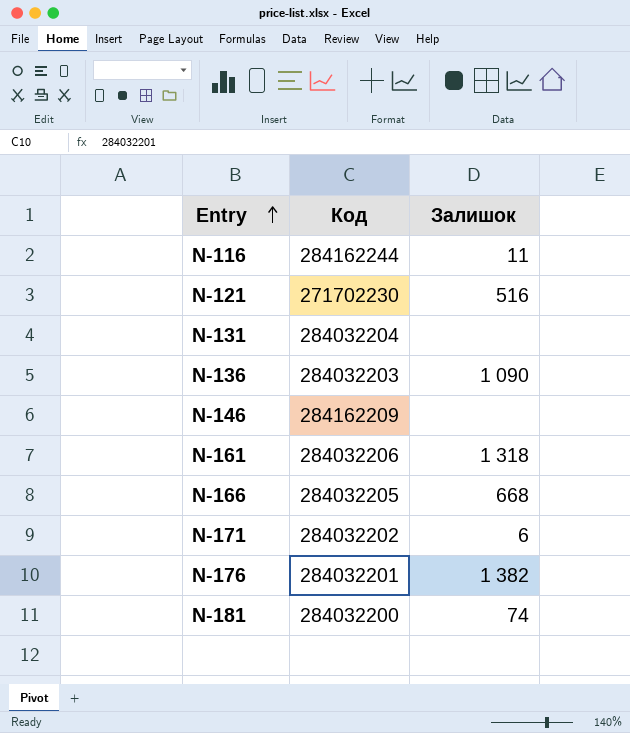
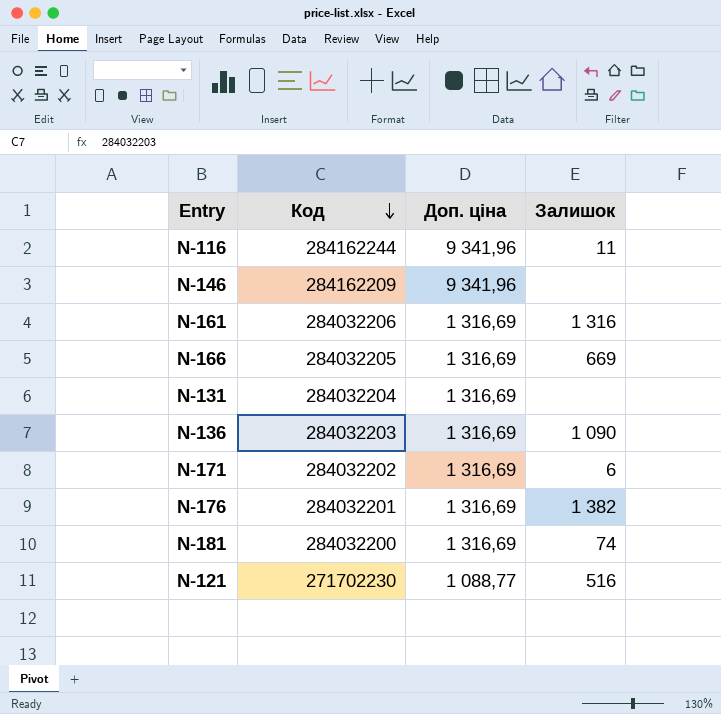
row order: Entry ascending -> Код descending
column Доп. ціна | position: none -> 3
N-161 | Залишок: 1 318 -> 1 316
N-166 | Залишок: 668 -> 669

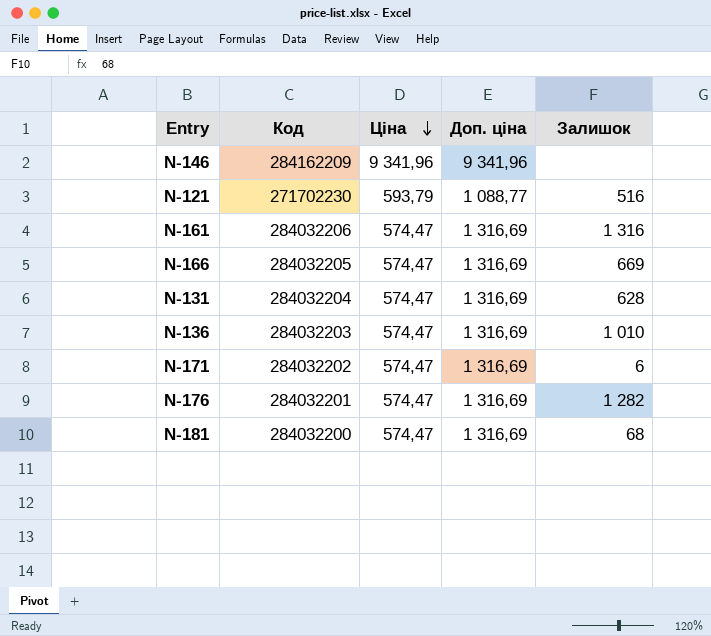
row order: Код descending -> Ціна descending
column Ціна | position: none -> 3
row N-116: 284162244 | 9 341,96 | 11 -> none
N-131 | Залишок: none -> 628
N-136 | Залишок: 1 090 -> 1 010
N-176 | Залишок: 1 382 -> 1 282
N-181 | Залишок: 74 -> 68

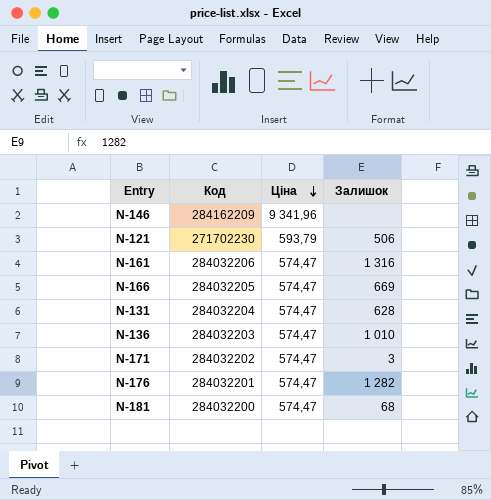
column Доп. ціна | position: 4 -> none
N-121 | Залишок: 516 -> 506
N-171 | Залишок: 6 -> 3

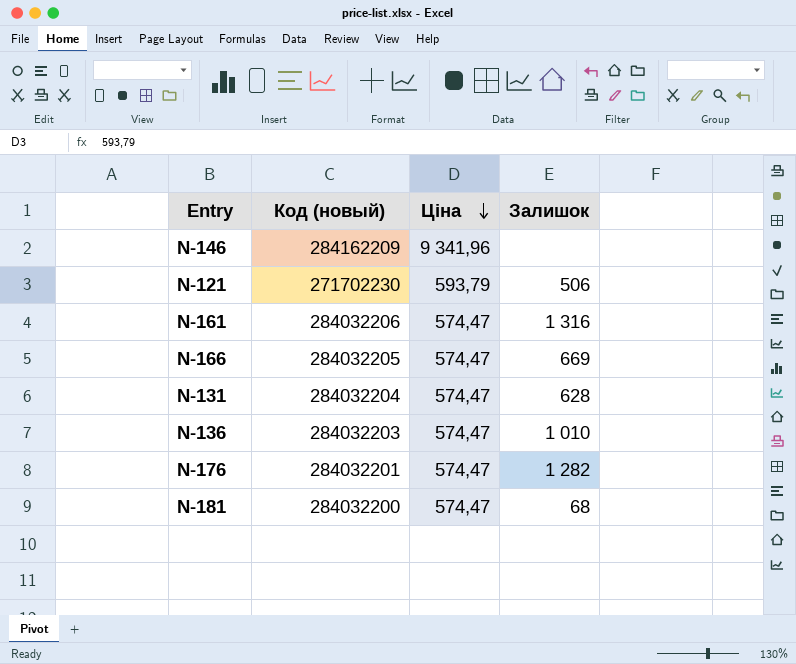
column name: Код -> Код (новый)
row N-171: 284032202 | 574,47 | 3 -> none

